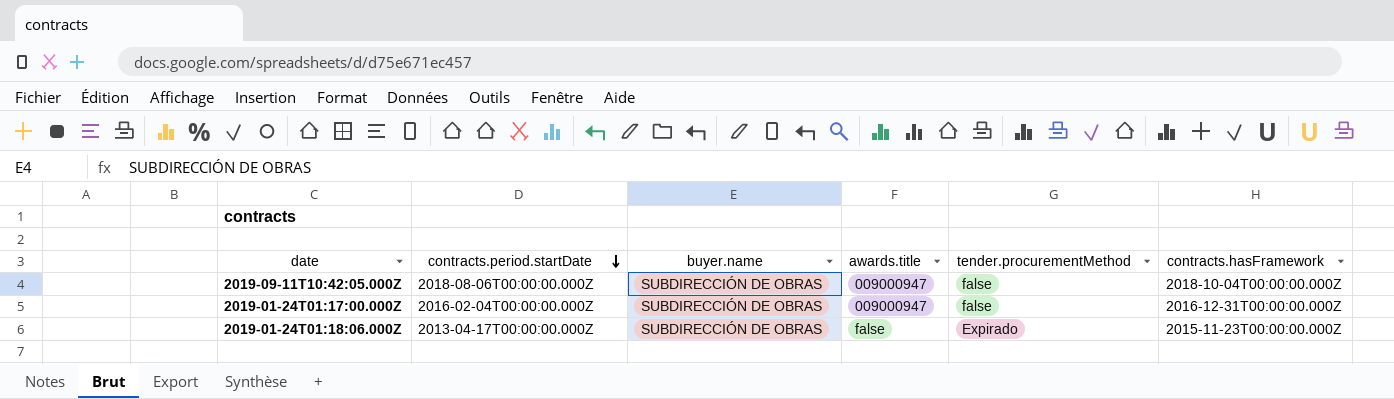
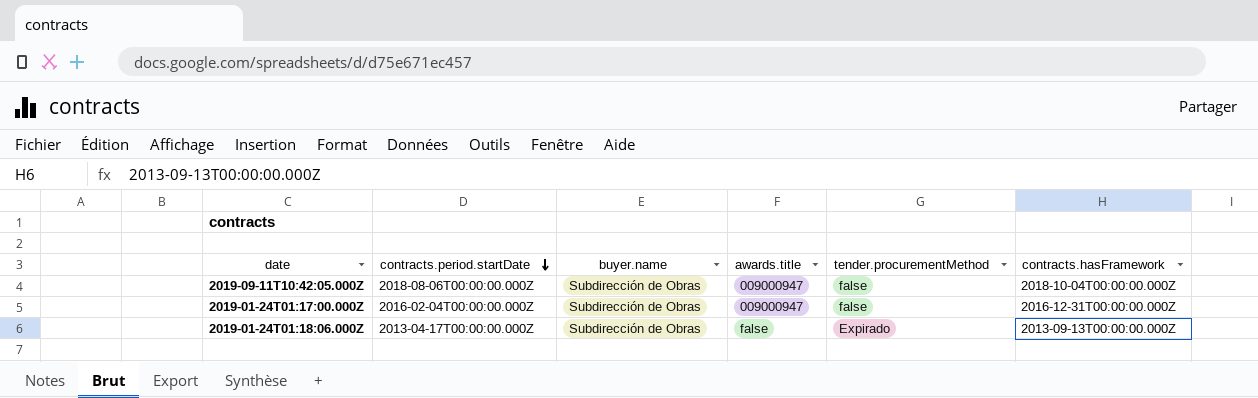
2019-09-11T10:42:05.000Z | buyer.name: SUBDIRECCIÓN DE OBRAS -> Subdirección de Obras
2019-01-24T01:17:00.000Z | buyer.name: SUBDIRECCIÓN DE OBRAS -> Subdirección de Obras
2019-01-24T01:18:06.000Z | buyer.name: SUBDIRECCIÓN DE OBRAS -> Subdirección de Obras
2019-01-24T01:18:06.000Z | contracts.hasFramework: 2015-11-23T00:00:00.000Z -> 2013-09-13T00:00:00.000Z

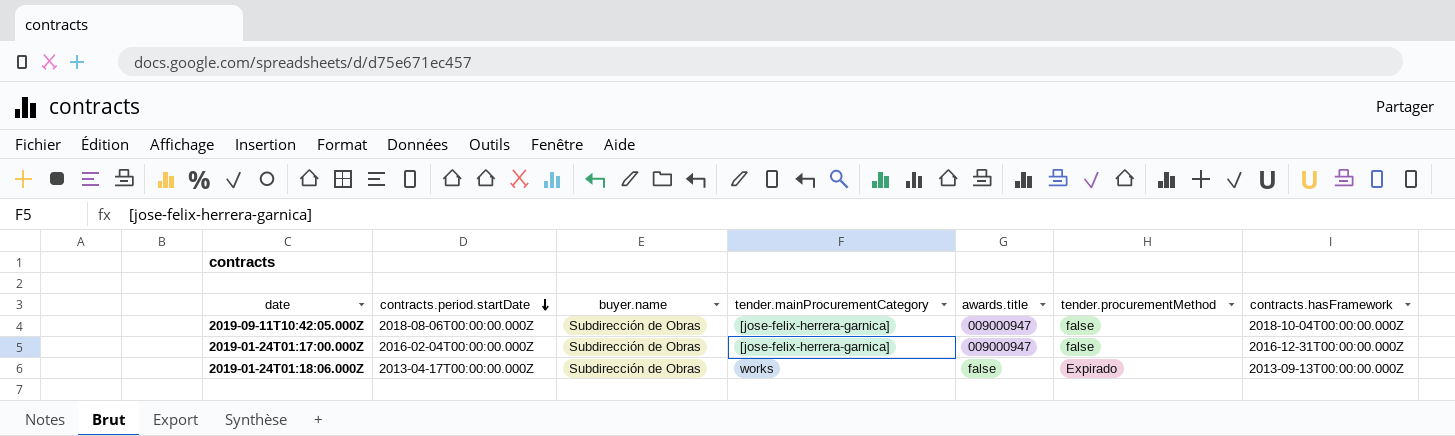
column tender.mainProcurementCategory | position: none -> 4

